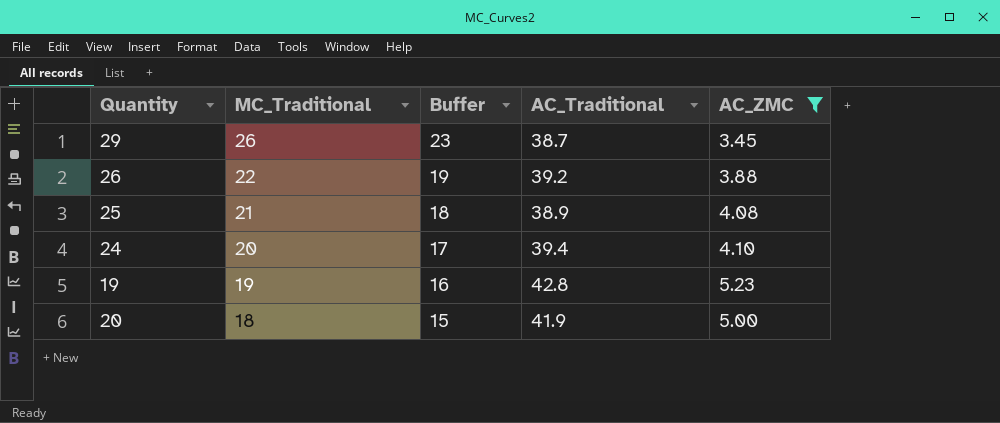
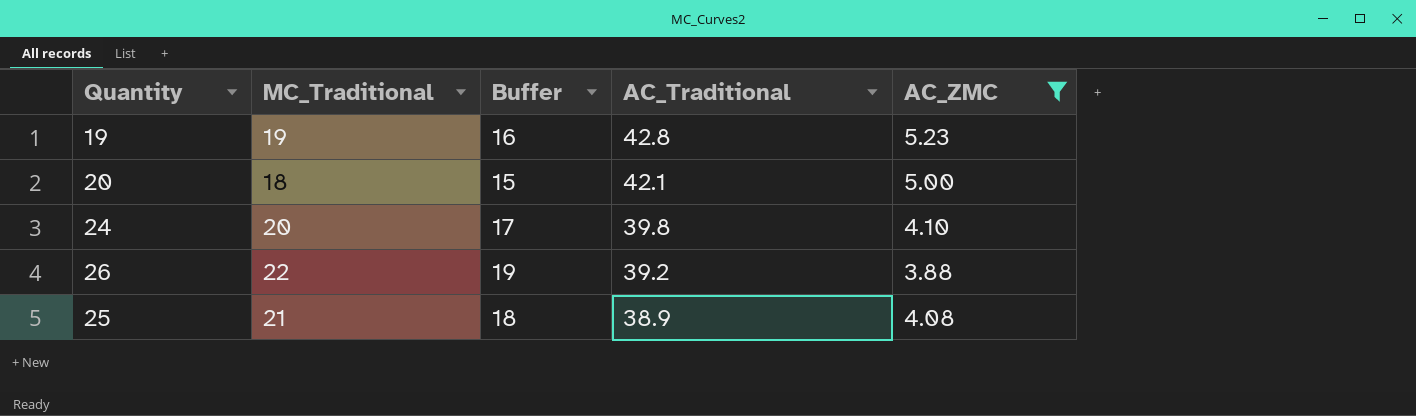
row order: MC_Traditional descending -> AC_Traditional descending
row 29: 26 | 23 | 38.7 | 3.45 -> none
20 | AC_Traditional: 41.9 -> 42.1
24 | AC_Traditional: 39.4 -> 39.8

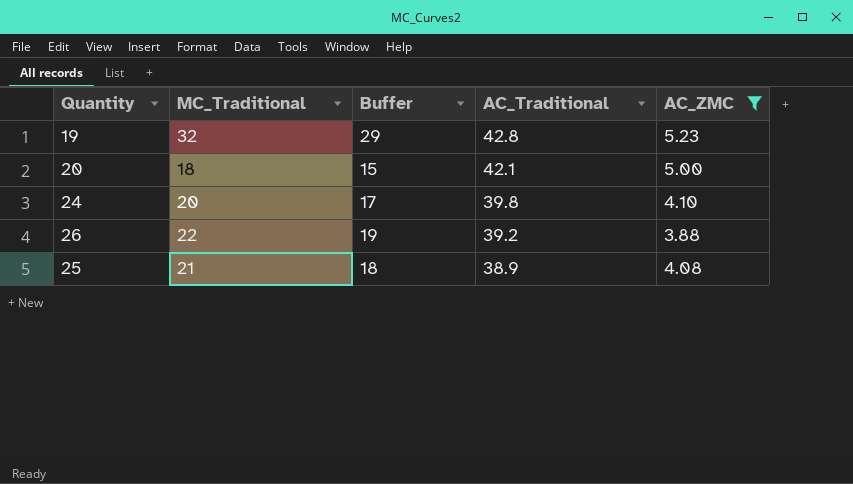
19 | MC_Traditional: 19 -> 32
19 | Buffer: 16 -> 29

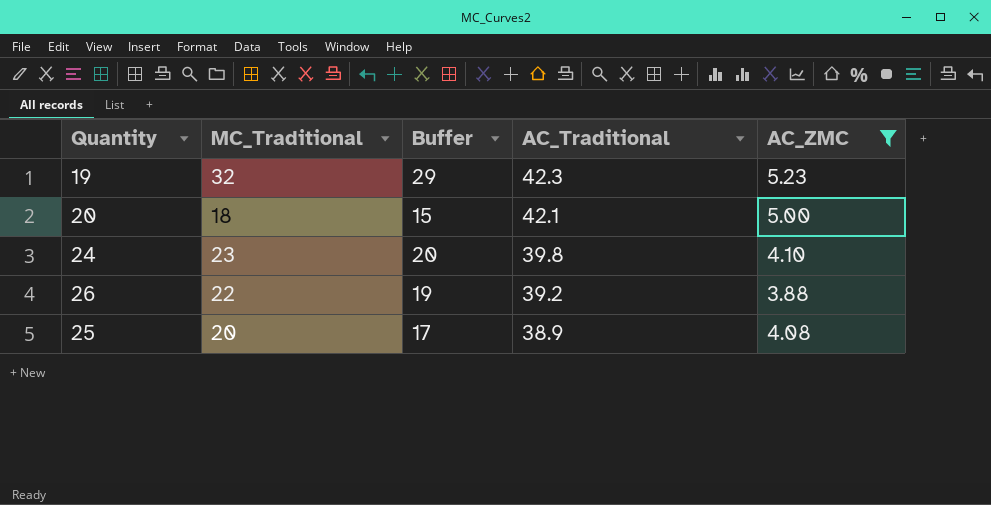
19 | AC_Traditional: 42.8 -> 42.3
24 | MC_Traditional: 20 -> 23
24 | Buffer: 17 -> 20
25 | MC_Traditional: 21 -> 20
25 | Buffer: 18 -> 17

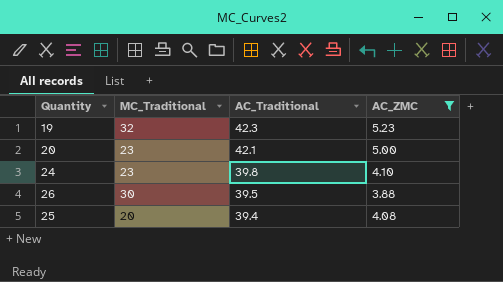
column Buffer | formula: [MC_Traditional] - 3 -> none
20 | MC_Traditional: 18 -> 23
26 | MC_Traditional: 22 -> 30
26 | AC_Traditional: 39.2 -> 39.5
25 | AC_Traditional: 38.9 -> 39.4

